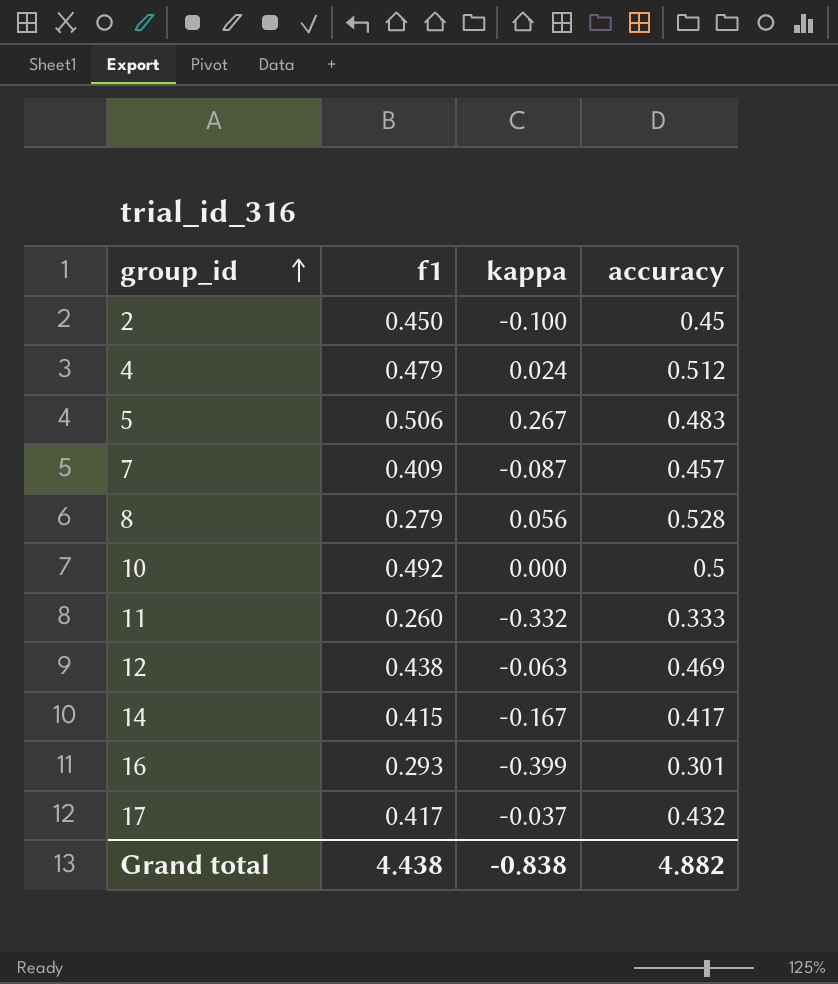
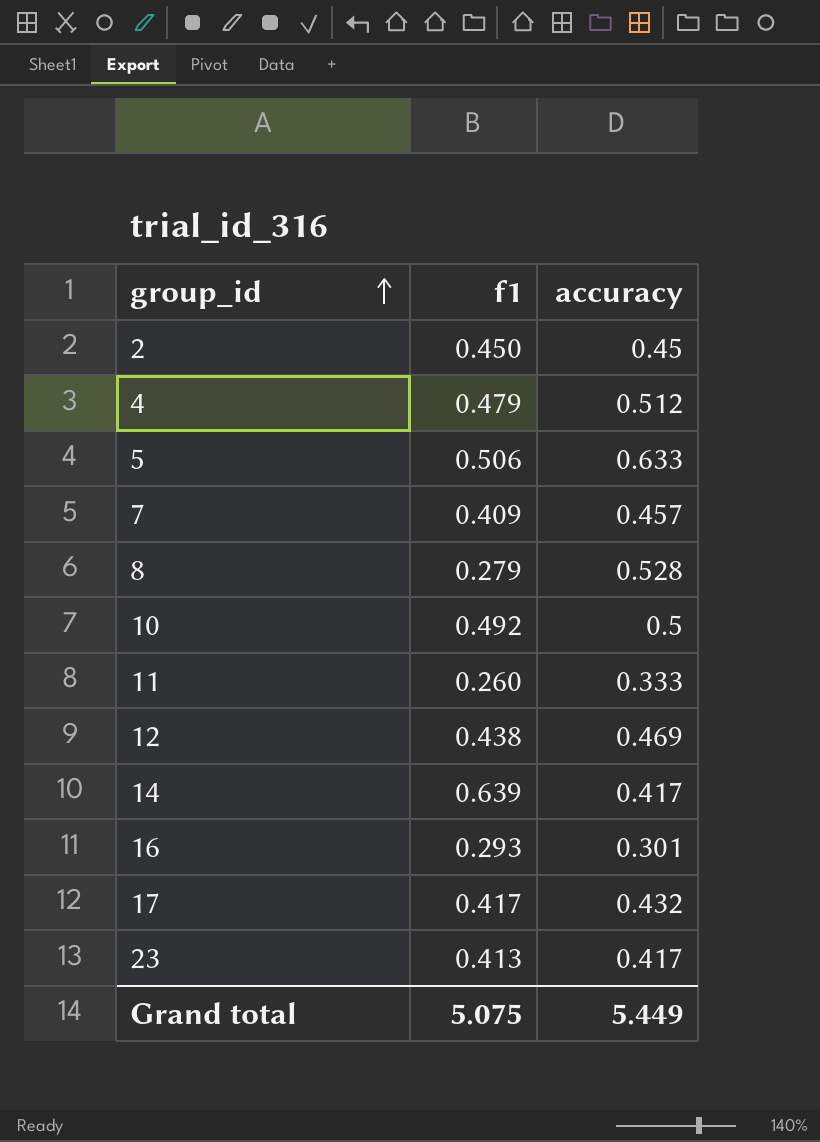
column kappa | position: 3 -> none
5 | accuracy: 0.483 -> 0.633
14 | f1: 0.415 -> 0.639
row 23: none -> 0.413 | 0.417
Grand total | f1: 4.438 -> 5.075
Grand total | accuracy: 4.882 -> 5.449

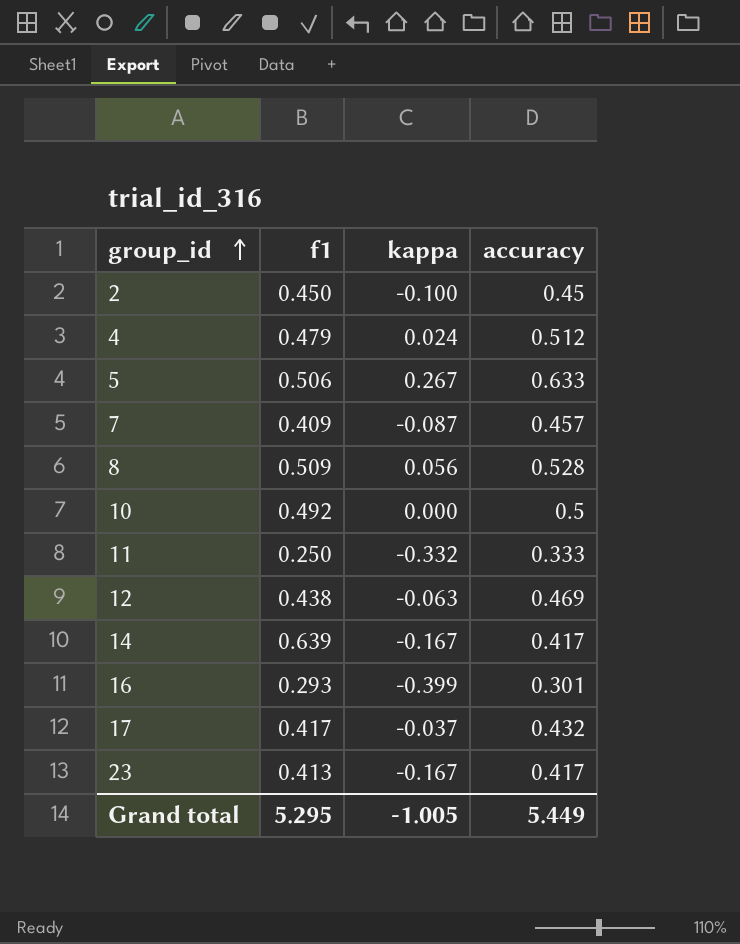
column kappa | position: none -> 3
8 | f1: 0.279 -> 0.509
11 | f1: 0.260 -> 0.250
Grand total | f1: 5.075 -> 5.295

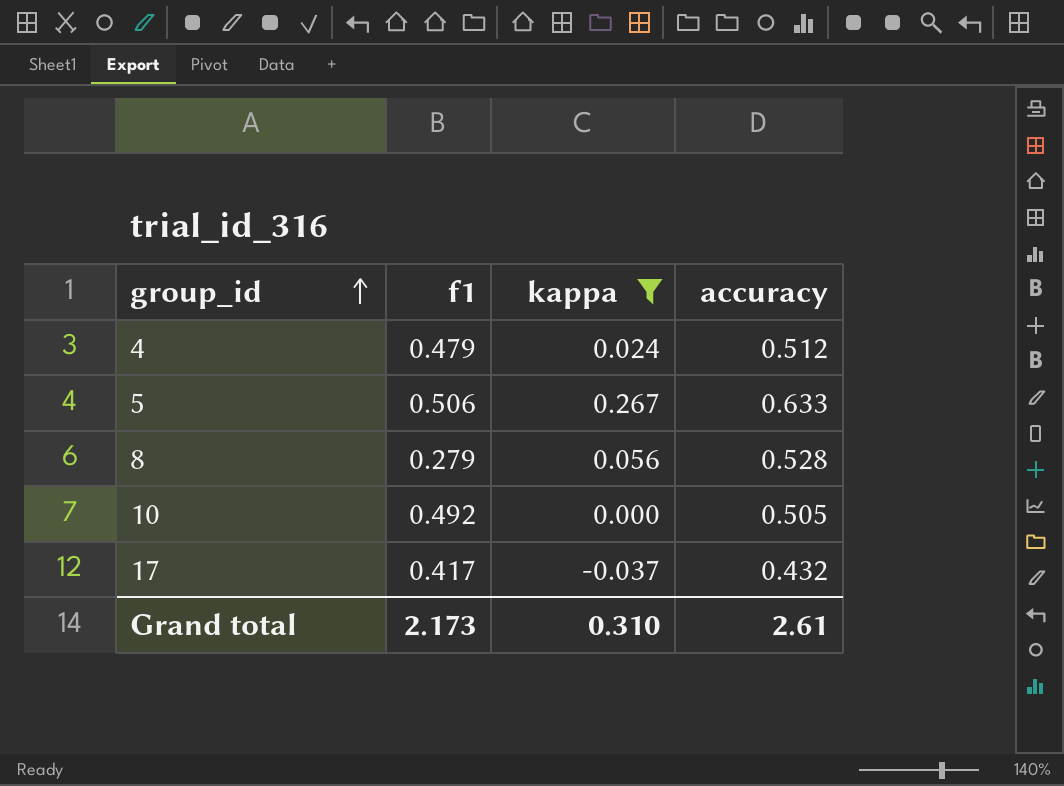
filter: none -> kappa >= -0.037
8 | f1: 0.509 -> 0.279
10 | accuracy: 0.5 -> 0.505
Grand total | f1: 5.295 -> 2.173
Grand total | kappa: -1.005 -> 0.310
Grand total | accuracy: 5.449 -> 2.61

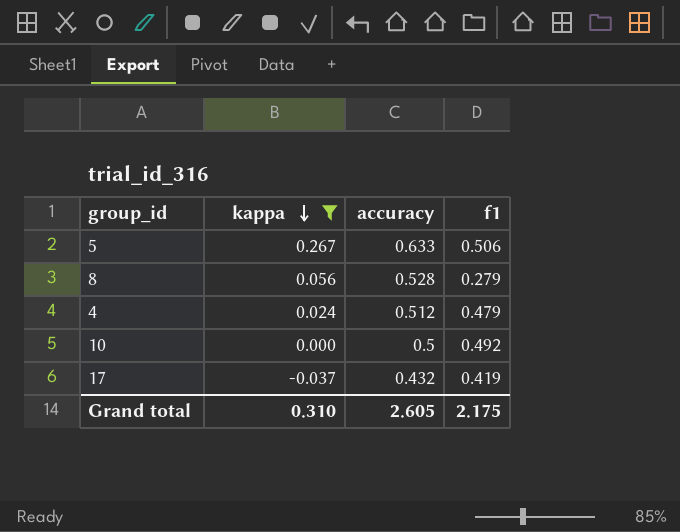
row order: group_id ascending -> kappa descending
column f1 | position: 2 -> 4
10 | accuracy: 0.505 -> 0.5
17 | f1: 0.417 -> 0.419
Grand total | accuracy: 2.61 -> 2.605
Grand total | f1: 2.173 -> 2.175

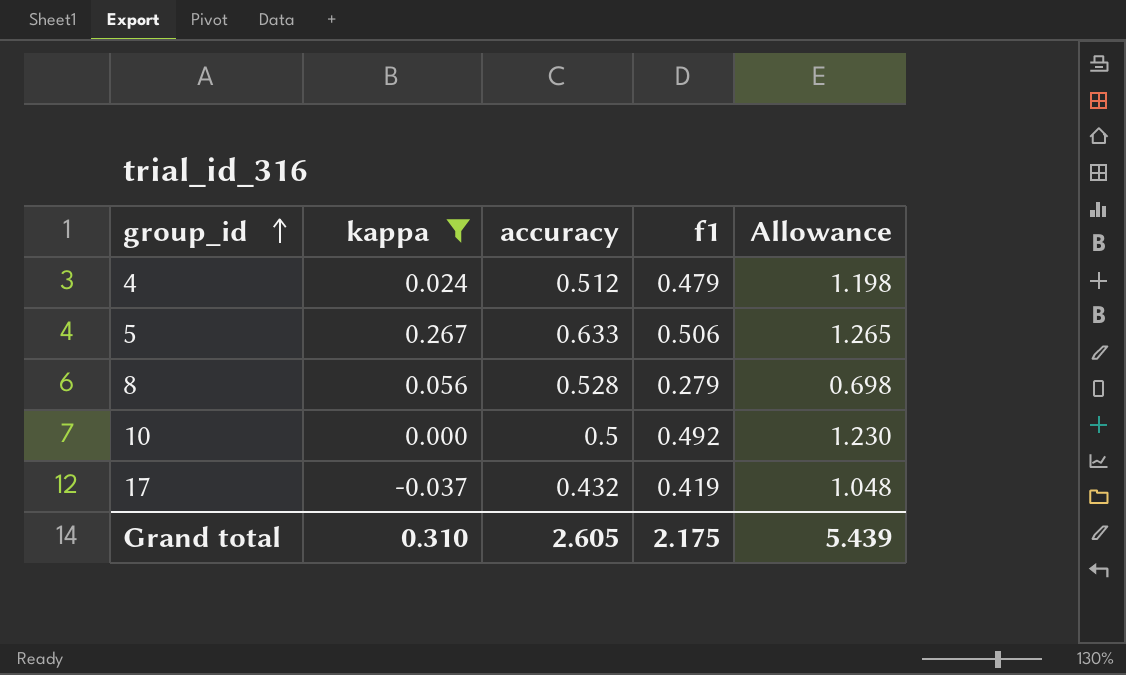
row order: kappa descending -> group_id ascending
column Allowance | formula: none -> [f1] * 2.5

